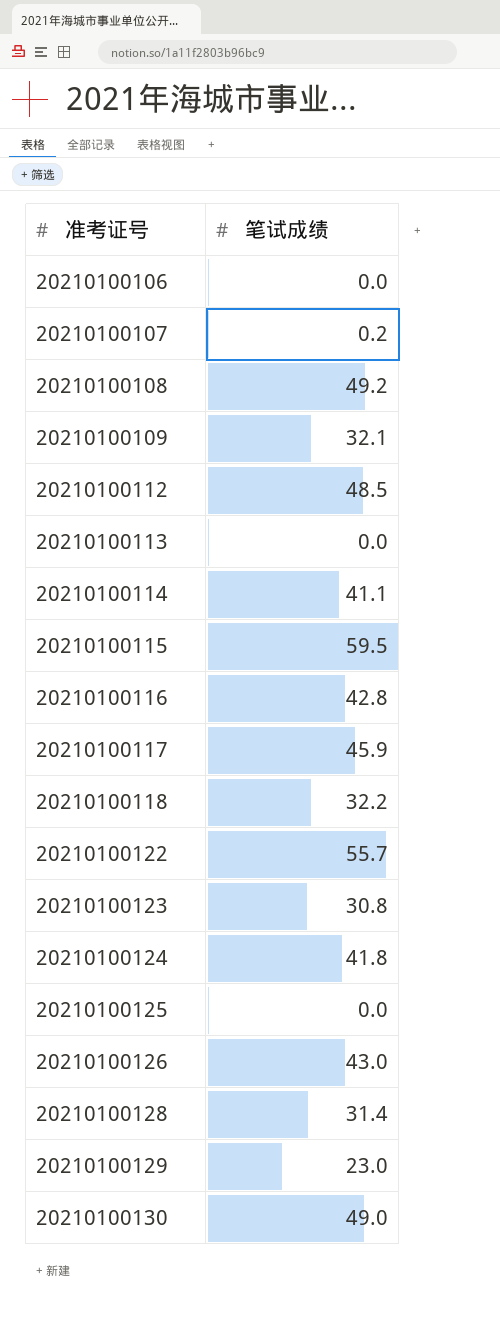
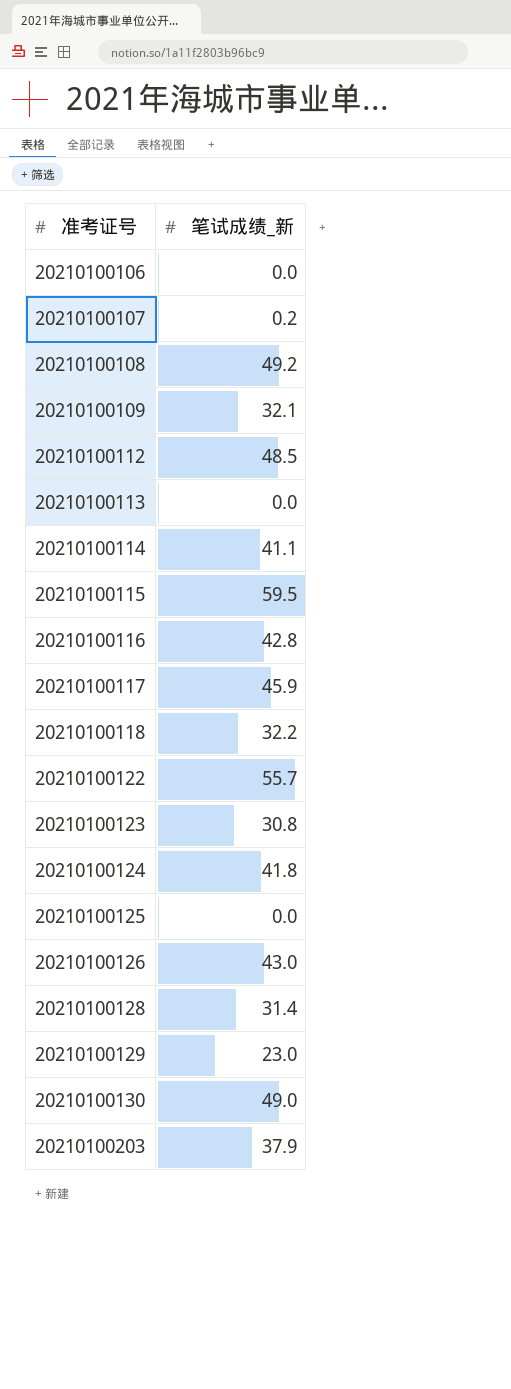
column name: 笔试成绩 -> 笔试成绩_新
row 20210100203: none -> 37.9

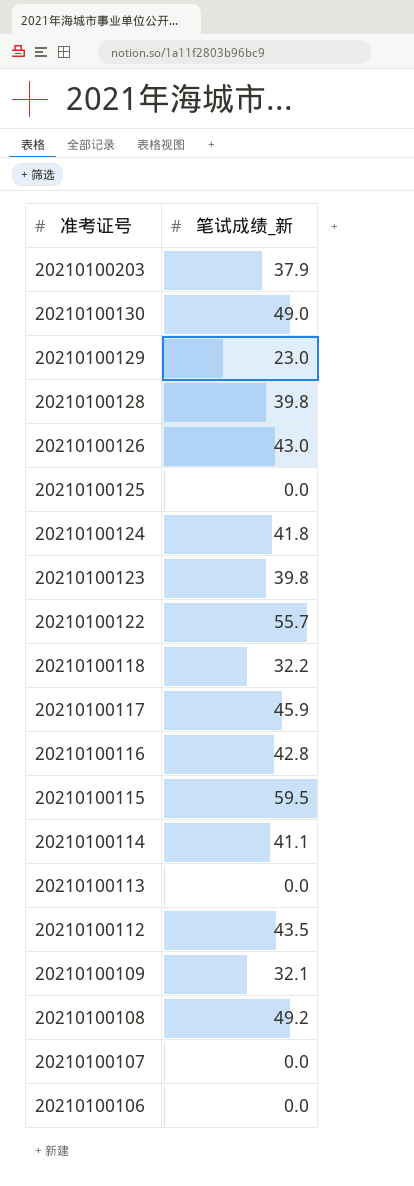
row order: 准考证号 ascending -> 准考证号 descending
20210100128 | 笔试成绩_新: 31.4 -> 39.8
20210100123 | 笔试成绩_新: 30.8 -> 39.8
20210100112 | 笔试成绩_新: 48.5 -> 43.5
20210100107 | 笔试成绩_新: 0.2 -> 0.0

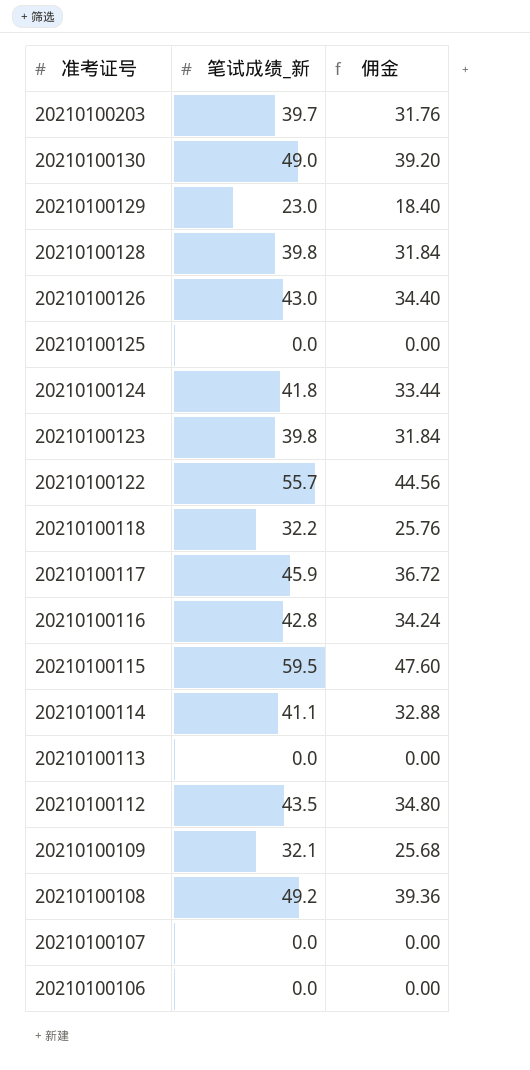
column 佣金 | formula: none -> [笔试成绩_新] * 0.8
20210100203 | 笔试成绩_新: 37.9 -> 39.7

